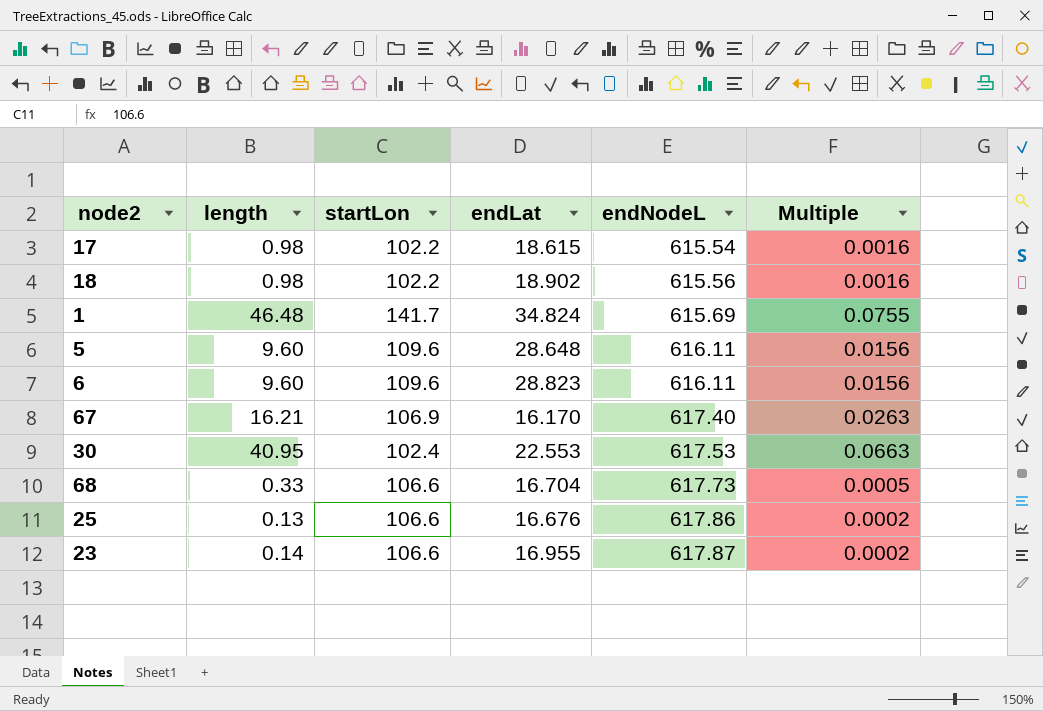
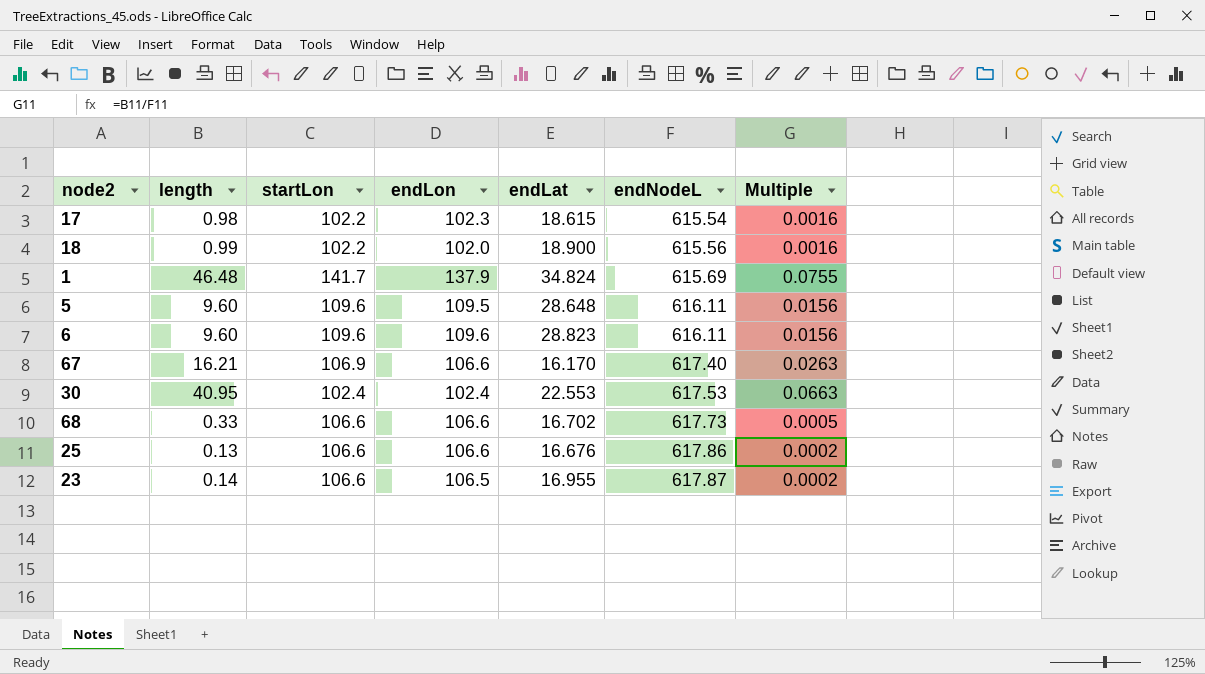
column endLon | position: none -> 4
18 | length: 0.98 -> 0.99
18 | endLat: 18.902 -> 18.900
68 | endLat: 16.704 -> 16.702

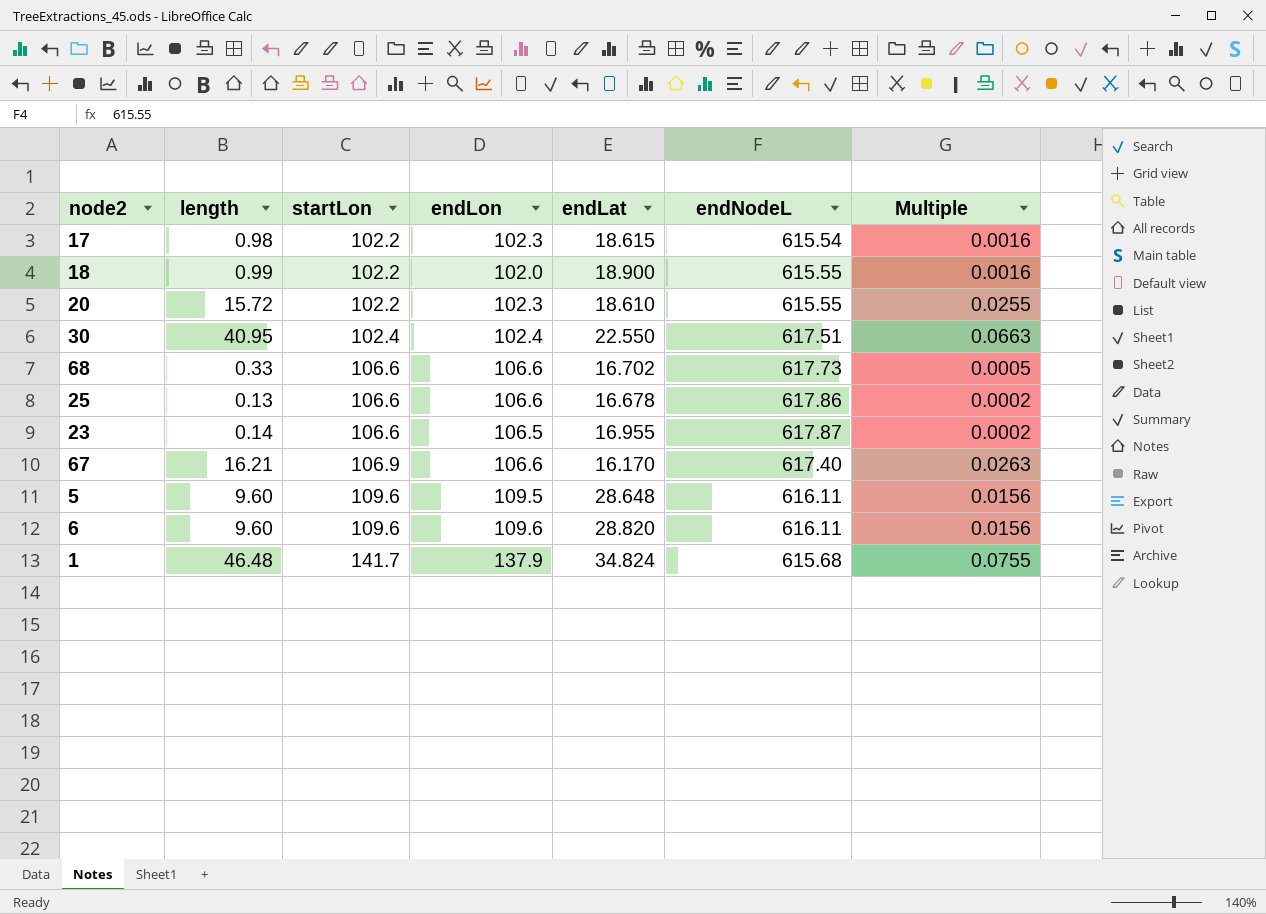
row order: endNodeL ascending -> startLon ascending
18 | endNodeL: 615.56 -> 615.55
row 20: none -> 15.72 | 102.2 | 102.3 | 18.610 | 615.55 | 0.0255
30 | endLat: 22.553 -> 22.550
30 | endNodeL: 617.53 -> 617.51
25 | endLat: 16.676 -> 16.678
6 | endLat: 28.823 -> 28.820
1 | endNodeL: 615.69 -> 615.68

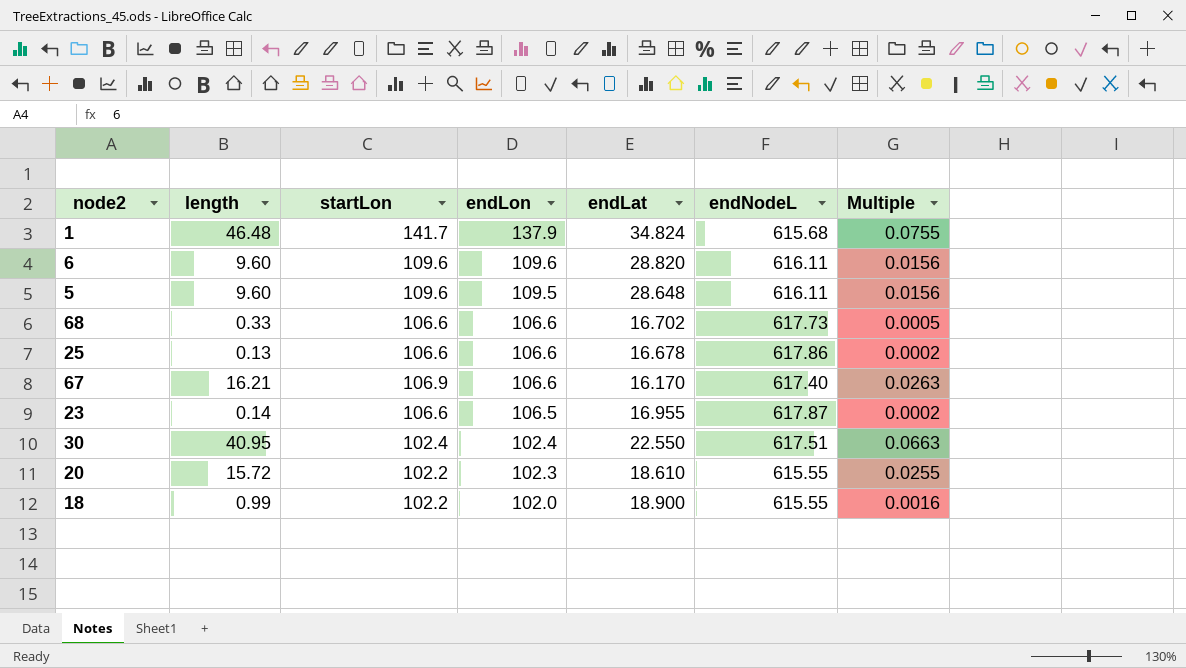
row order: startLon ascending -> endLon descending
row 17: 0.98 | 102.2 | 102.3 | 18.615 | 615.54 | 0.0016 -> none

